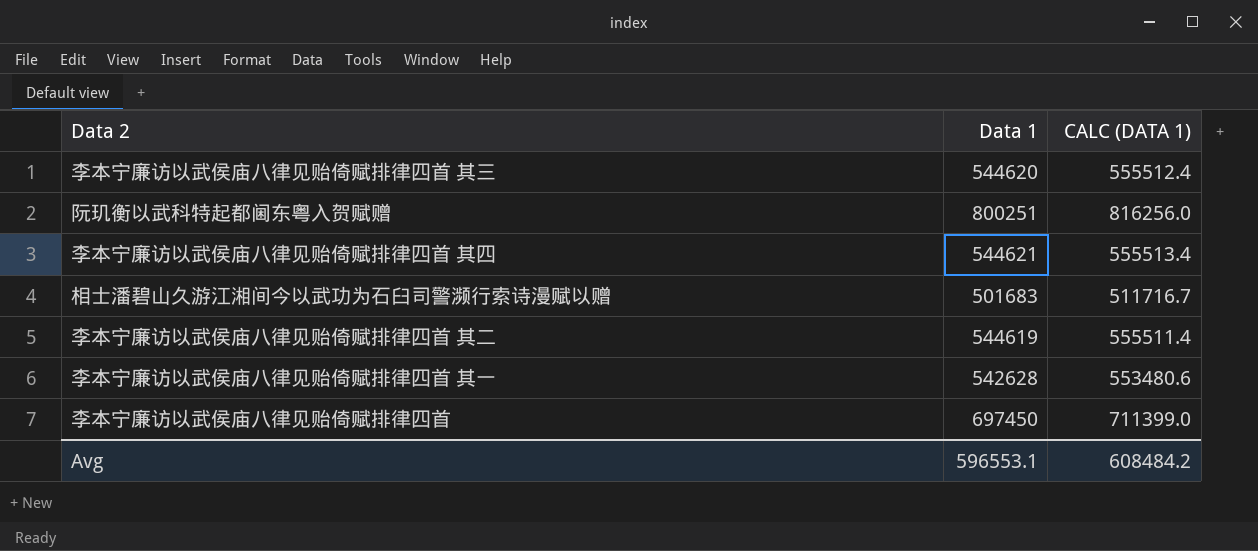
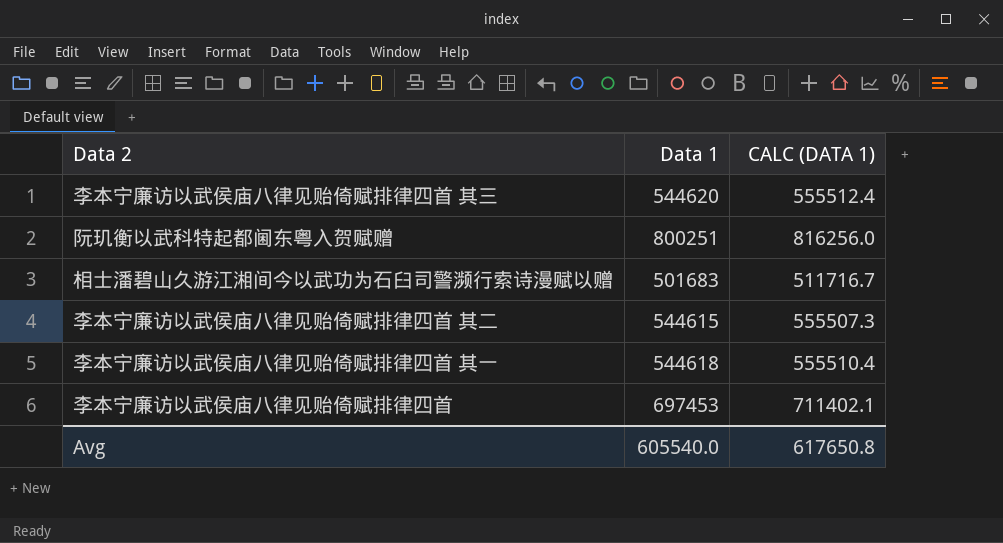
row 李本宁廉访以武侯庙八律见贻倚赋排律四首 其四: 544621 | 555513.4 -> none
李本宁廉访以武侯庙八律见贻倚赋排律四首 其二 | Data 1: 544619 -> 544615
李本宁廉访以武侯庙八律见贻倚赋排律四首 其二 | CALC (DATA 1): 555511.4 -> 555507.3
李本宁廉访以武侯庙八律见贻倚赋排律四首 其一 | Data 1: 542628 -> 544618
李本宁廉访以武侯庙八律见贻倚赋排律四首 其一 | CALC (DATA 1): 553480.6 -> 555510.4
李本宁廉访以武侯庙八律见贻倚赋排律四首 | Data 1: 697450 -> 697453
李本宁廉访以武侯庙八律见贻倚赋排律四首 | CALC (DATA 1): 711399.0 -> 711402.1
Avg | Data 1: 596553.1 -> 605540.0
Avg | CALC (DATA 1): 608484.2 -> 617650.8

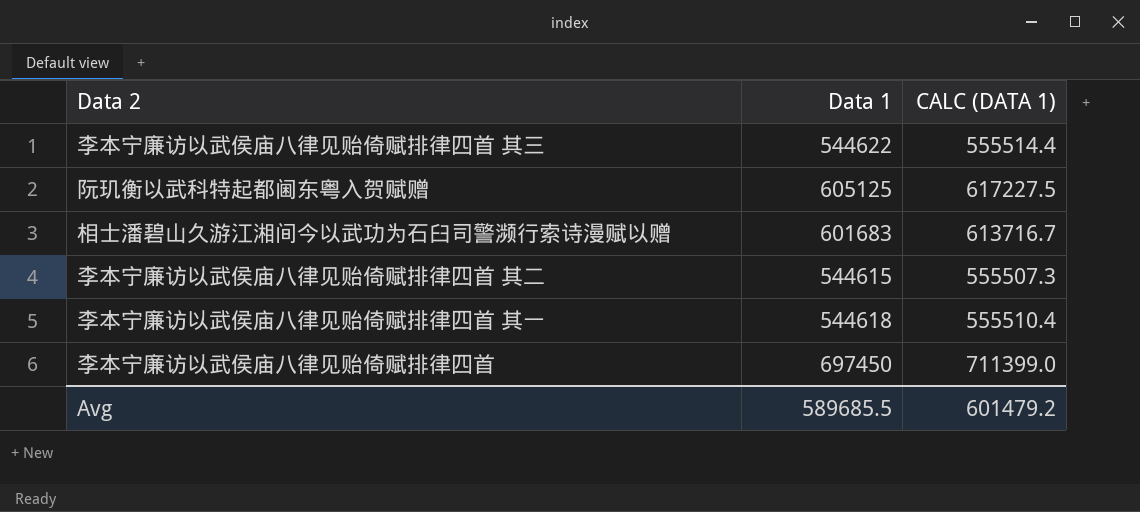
李本宁廉访以武侯庙八律见贻倚赋排律四首 其三 | Data 1: 544620 -> 544622
李本宁廉访以武侯庙八律见贻倚赋排律四首 其三 | CALC (DATA 1): 555512.4 -> 555514.4
阮玑衡以武科特起都阃东粤入贺赋赠 | Data 1: 800251 -> 605125
阮玑衡以武科特起都阃东粤入贺赋赠 | CALC (DATA 1): 816256.0 -> 617227.5
相士潘碧山久游江湘间今以武功为石臼司警濒行索诗漫赋以赠 | Data 1: 501683 -> 601683
相士潘碧山久游江湘间今以武功为石臼司警濒行索诗漫赋以赠 | CALC (DATA 1): 511716.7 -> 613716.7
李本宁廉访以武侯庙八律见贻倚赋排律四首 | Data 1: 697453 -> 697450
李本宁廉访以武侯庙八律见贻倚赋排律四首 | CALC (DATA 1): 711402.1 -> 711399.0
Avg | Data 1: 605540.0 -> 589685.5
Avg | CALC (DATA 1): 617650.8 -> 601479.2

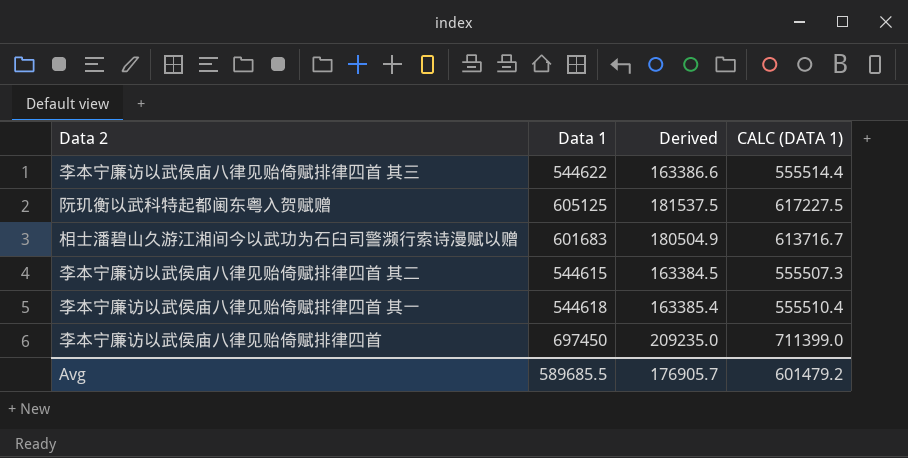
column Derived | formula: none -> [Data 1] * 0.3

